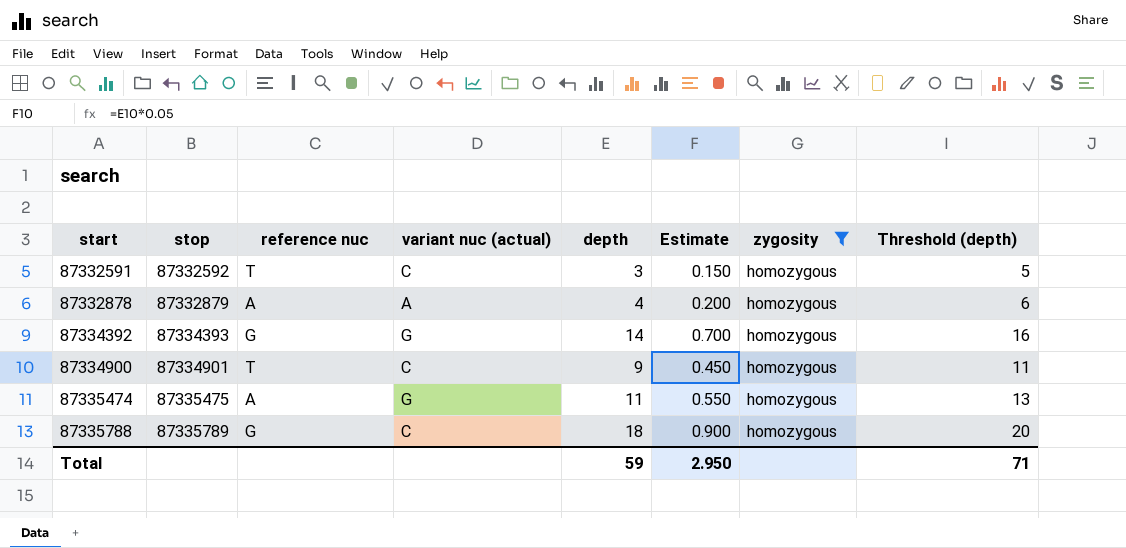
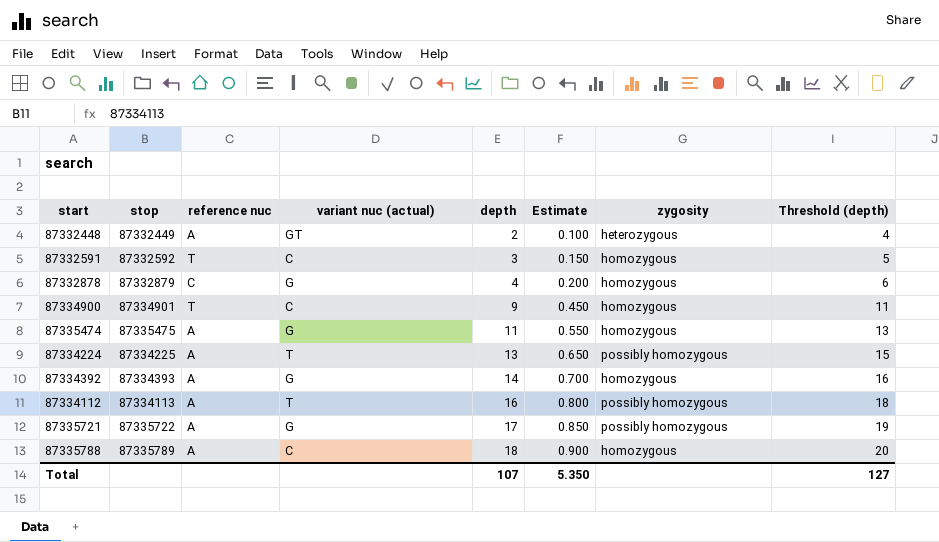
filter: zygosity = homozygous -> none
row order: start ascending -> depth ascending
87332878 | reference nuc: A -> C
87332878 | variant nuc (actual): A -> G
87334392 | reference nuc: G -> A
87335788 | reference nuc: G -> A
Total | depth: 59 -> 107
Total | Estimate: 2.950 -> 5.350
Total | Threshold (depth): 71 -> 127

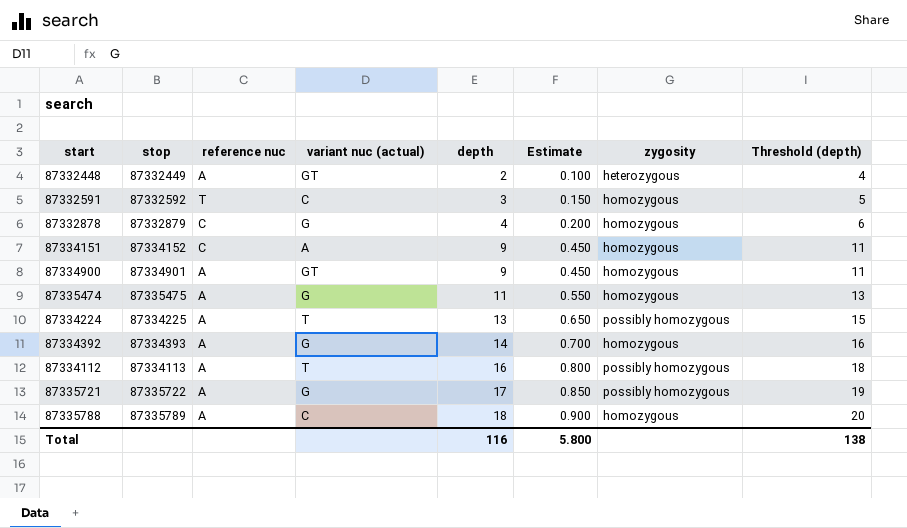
row 87334151: none -> 87334152 | C | A | 9 | 0.450 | homozygous | 11
87334900 | reference nuc: T -> A
87334900 | variant nuc (actual): C -> GT
Total | depth: 107 -> 116
Total | Estimate: 5.350 -> 5.800
Total | Threshold (depth): 127 -> 138

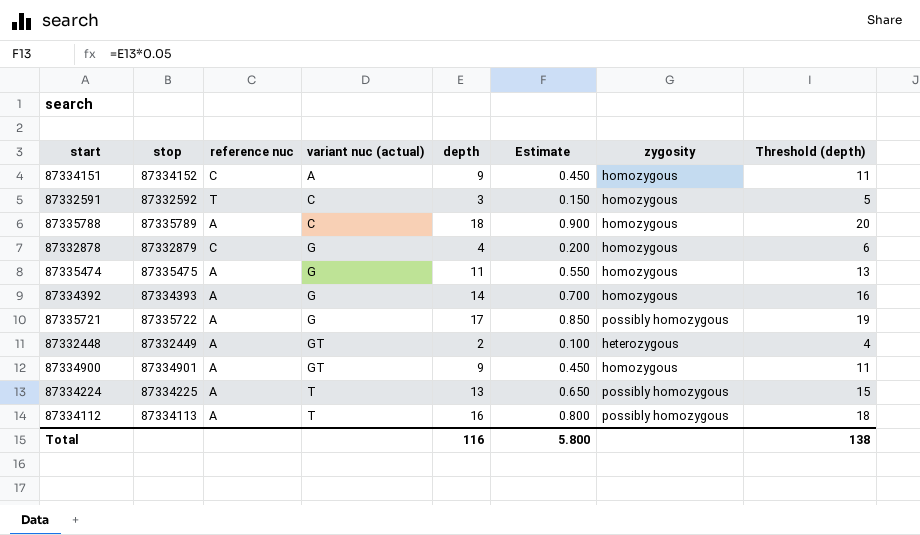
row order: depth ascending -> variant nuc (actual) ascending

